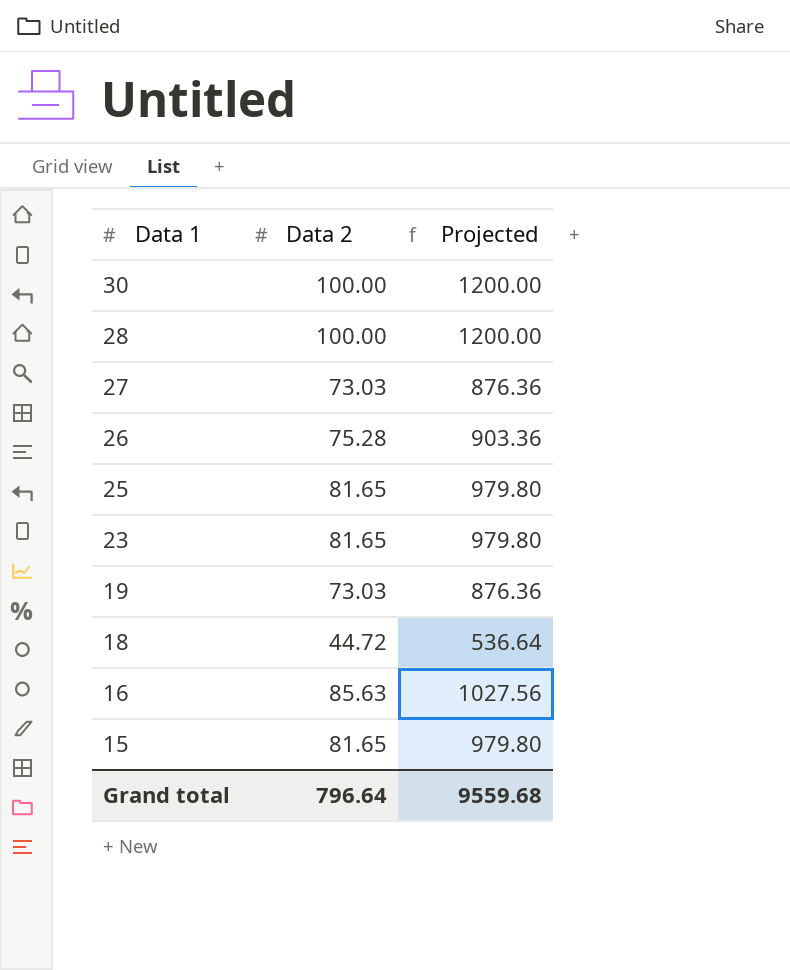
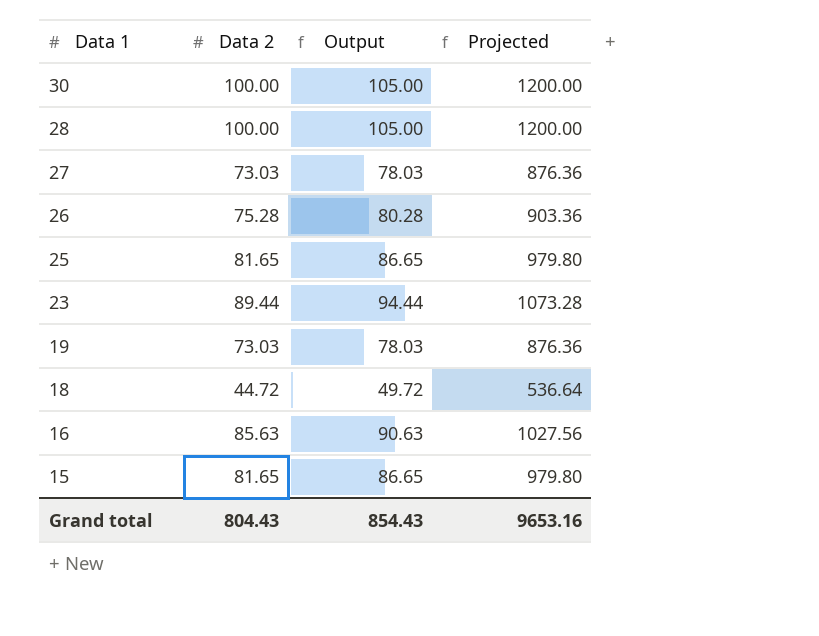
column Output | formula: none -> [Data 2] + 5
23 | Data 2: 81.65 -> 89.44
23 | Projected: 979.80 -> 1073.28
Grand total | Data 2: 796.64 -> 804.43
Grand total | Projected: 9559.68 -> 9653.16

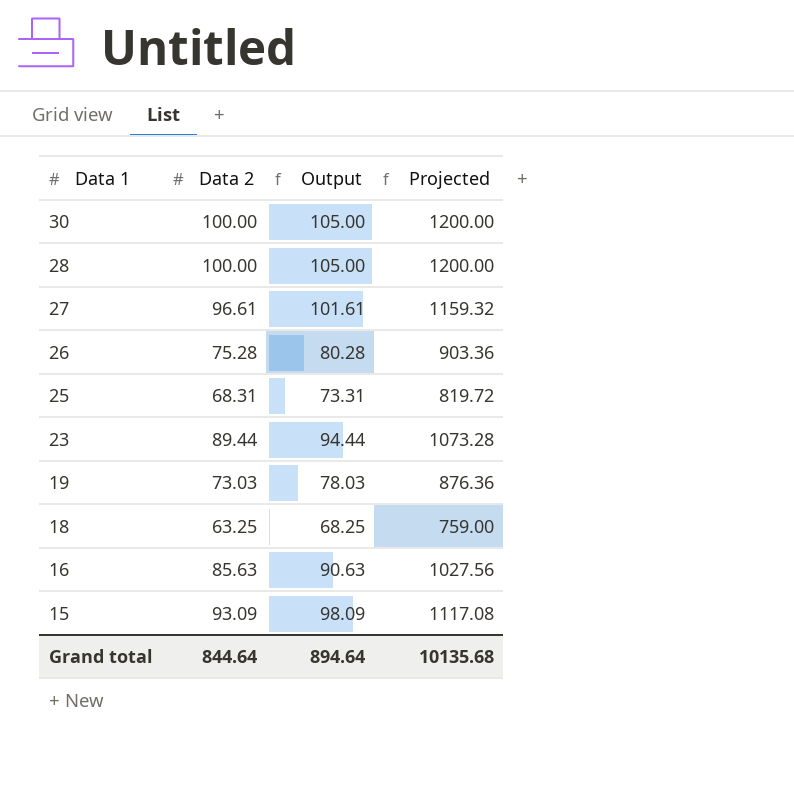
27 | Data 2: 73.03 -> 96.61
27 | Output: 78.03 -> 101.61
27 | Projected: 876.36 -> 1159.32
25 | Data 2: 81.65 -> 68.31
25 | Output: 86.65 -> 73.31
25 | Projected: 979.80 -> 819.72
18 | Data 2: 44.72 -> 63.25
18 | Output: 49.72 -> 68.25
18 | Projected: 536.64 -> 759.00
15 | Data 2: 81.65 -> 93.09
15 | Output: 86.65 -> 98.09
15 | Projected: 979.80 -> 1117.08
Grand total | Data 2: 804.43 -> 844.64
Grand total | Output: 854.43 -> 894.64
Grand total | Projected: 9653.16 -> 10135.68

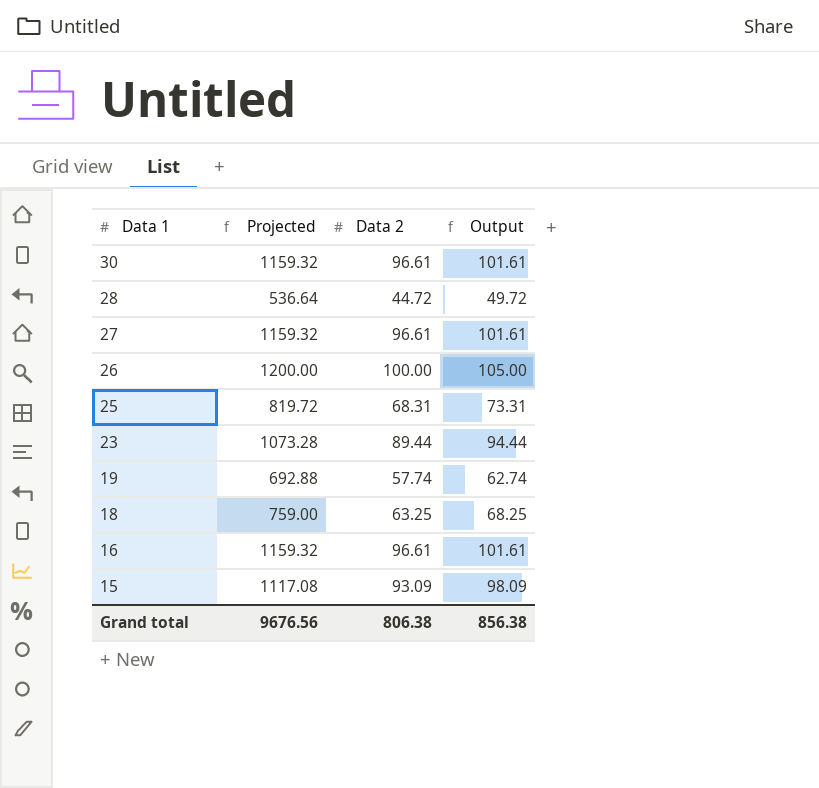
column Projected | position: 4 -> 2
30 | Projected: 1200.00 -> 1159.32
30 | Data 2: 100.00 -> 96.61
30 | Output: 105.00 -> 101.61
28 | Projected: 1200.00 -> 536.64
28 | Data 2: 100.00 -> 44.72
28 | Output: 105.00 -> 49.72
26 | Projected: 903.36 -> 1200.00
26 | Data 2: 75.28 -> 100.00
26 | Output: 80.28 -> 105.00
19 | Projected: 876.36 -> 692.88
19 | Data 2: 73.03 -> 57.74
19 | Output: 78.03 -> 62.74
16 | Projected: 1027.56 -> 1159.32
16 | Data 2: 85.63 -> 96.61
16 | Output: 90.63 -> 101.61
Grand total | Projected: 10135.68 -> 9676.56
Grand total | Data 2: 844.64 -> 806.38
Grand total | Output: 894.64 -> 856.38

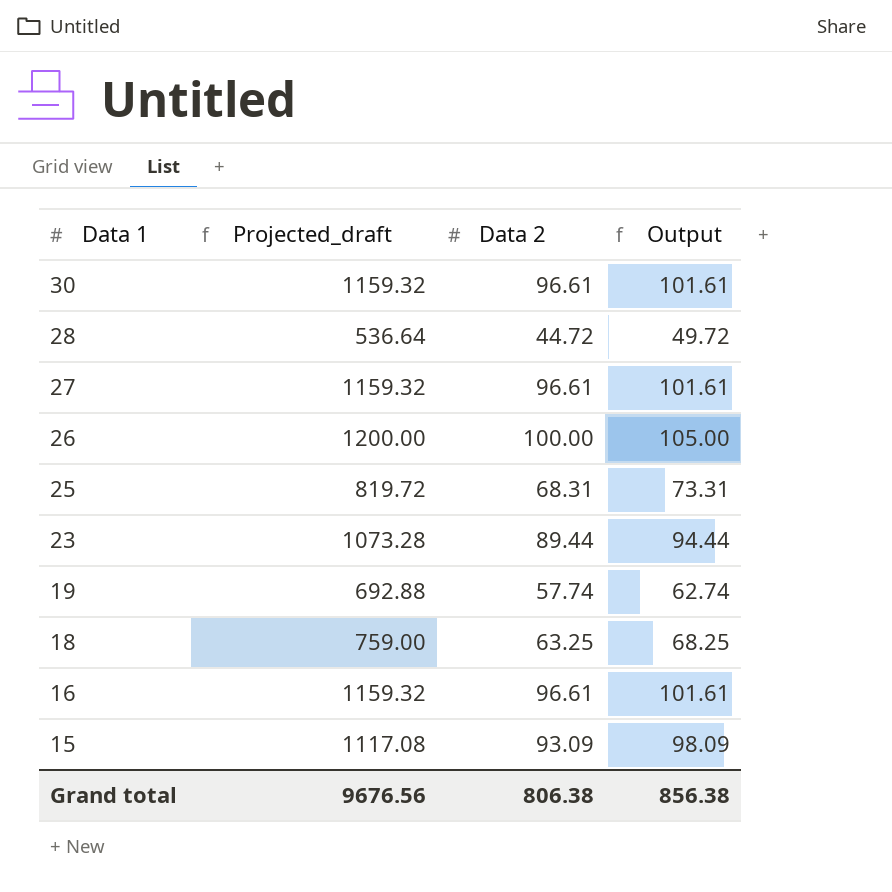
column name: Projected -> Projected_draft

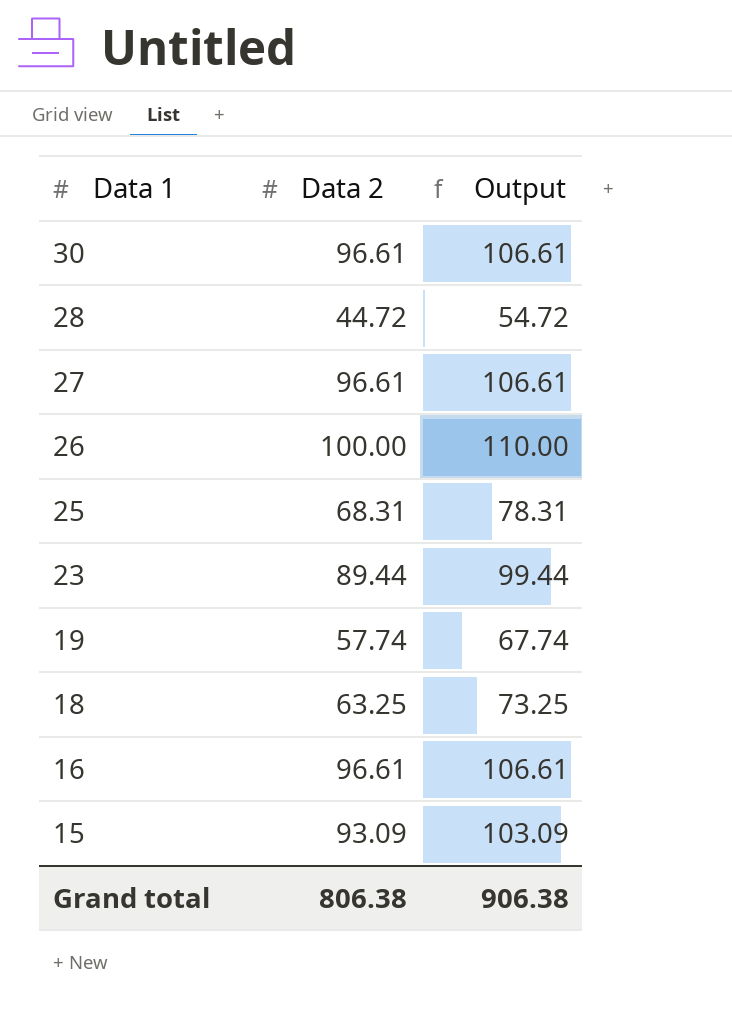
column Projected_draft | formula: [Data 2] * 12 -> none
column Output | formula: [Data 2] + 5 -> [Data 2] + 10
Grand total | Output: 856.38 -> 906.38

